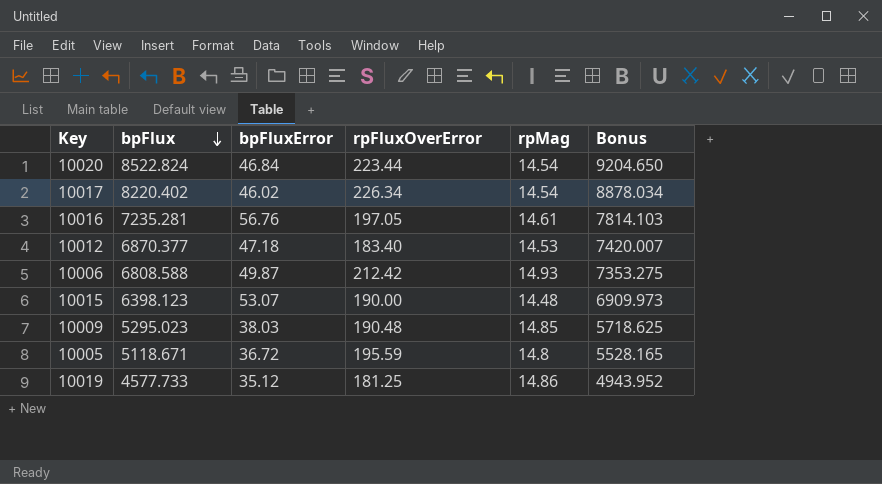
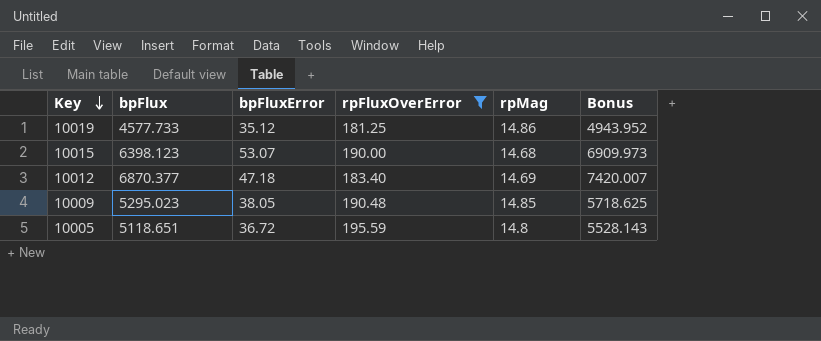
filter: none -> rpFluxOverError <= 195.59
row order: bpFlux descending -> Key descending
10015 | rpMag: 14.48 -> 14.68
10012 | rpMag: 14.53 -> 14.69
10009 | bpFluxError: 38.03 -> 38.05
10005 | bpFlux: 5118.671 -> 5118.651
10005 | Bonus: 5528.165 -> 5528.143

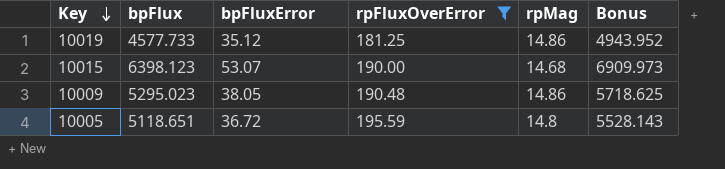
row 10012: 6870.377 | 47.18 | 183.40 | 14.69 | 7420.007 -> none
10009 | rpMag: 14.85 -> 14.86

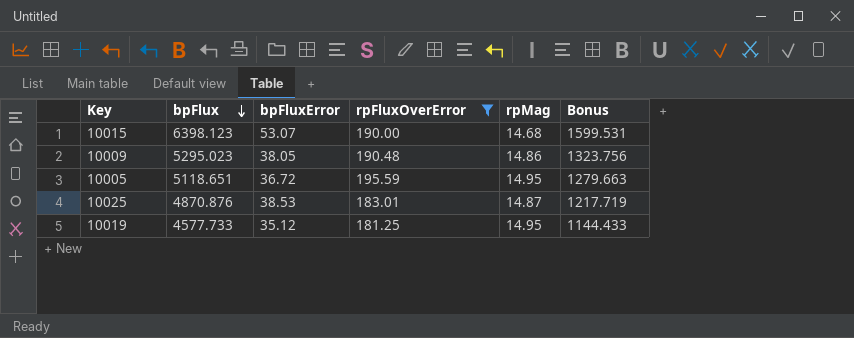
row order: Key descending -> bpFlux descending
column Bonus | formula: [bpFlux] * 1.08 -> [bpFlux] * 0.25
10005 | rpMag: 14.8 -> 14.95
row 10025: none -> 4870.876 | 38.53 | 183.01 | 14.87 | 1217.719
10019 | rpMag: 14.86 -> 14.95

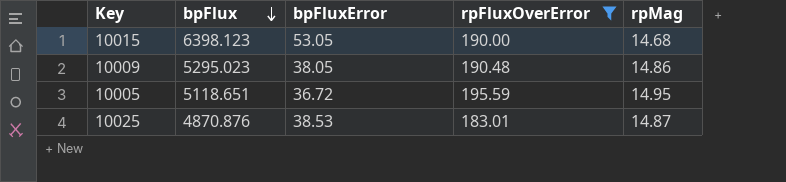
column Bonus | formula: [bpFlux] * 0.25 -> none
row 10019: 4577.733 | 35.12 | 181.25 | 14.95 | 1144.433 -> none
10015 | bpFluxError: 53.07 -> 53.05

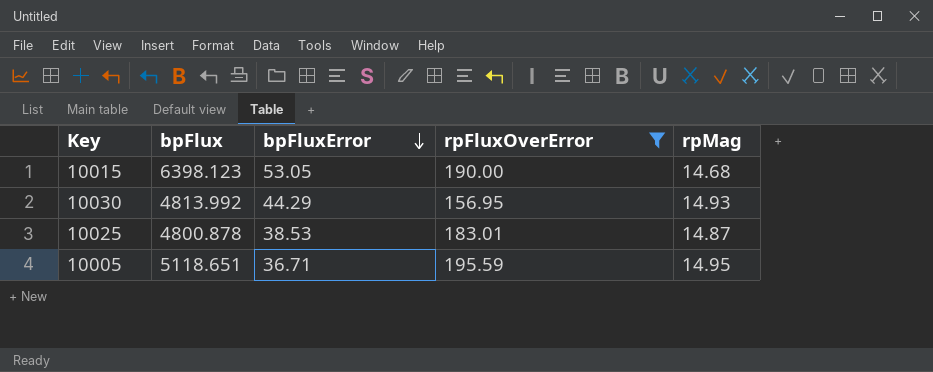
row order: bpFlux descending -> bpFluxError descending
row 10009: 5295.023 | 38.05 | 190.48 | 14.86 -> none
row 10030: none -> 4813.992 | 44.29 | 156.95 | 14.93
10025 | bpFlux: 4870.876 -> 4800.878
10005 | bpFluxError: 36.72 -> 36.71

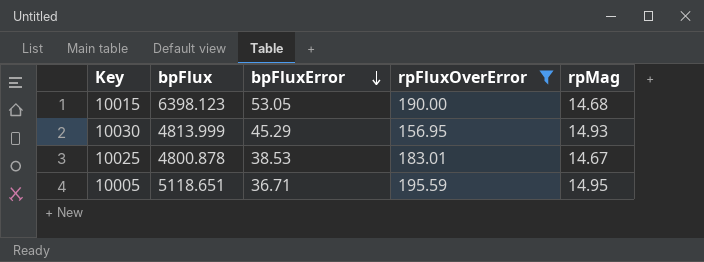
10030 | bpFlux: 4813.992 -> 4813.999
10030 | bpFluxError: 44.29 -> 45.29
10025 | rpMag: 14.87 -> 14.67

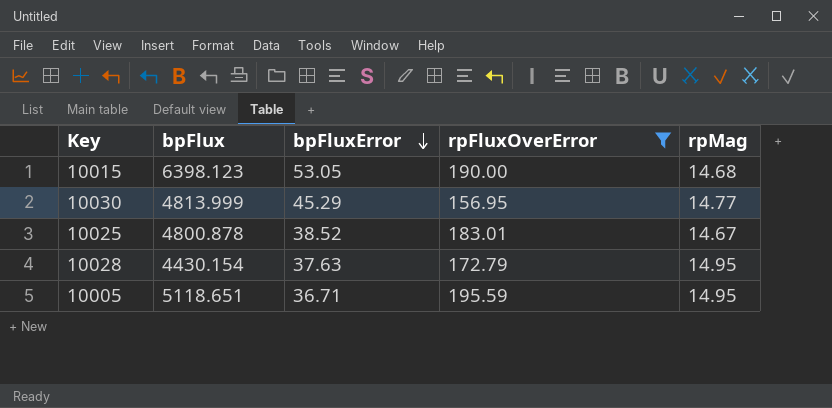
10030 | rpMag: 14.93 -> 14.77
10025 | bpFluxError: 38.53 -> 38.52
row 10028: none -> 4430.154 | 37.63 | 172.79 | 14.95

